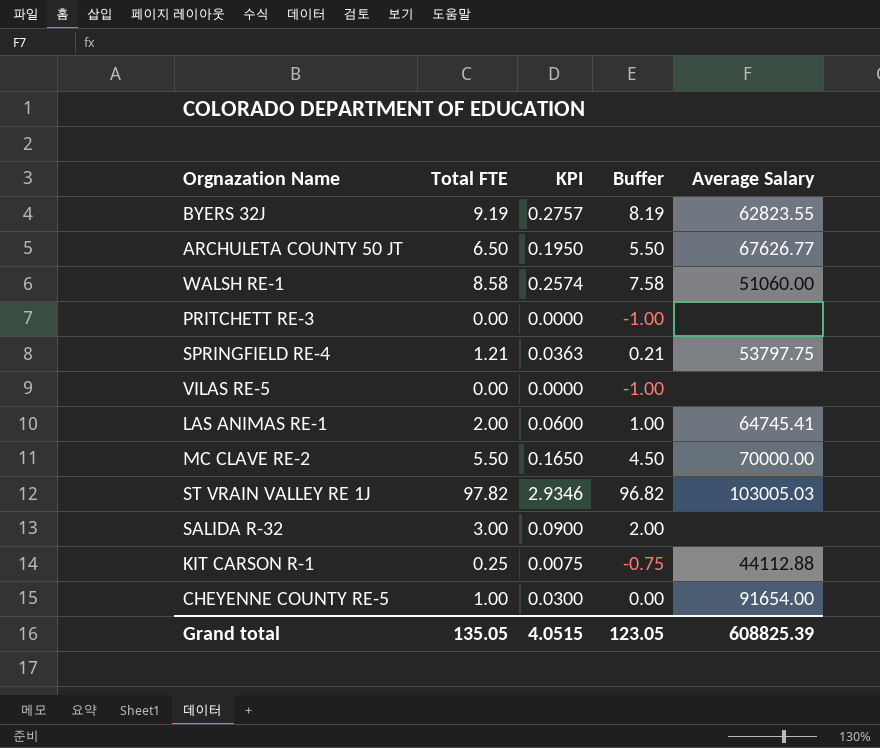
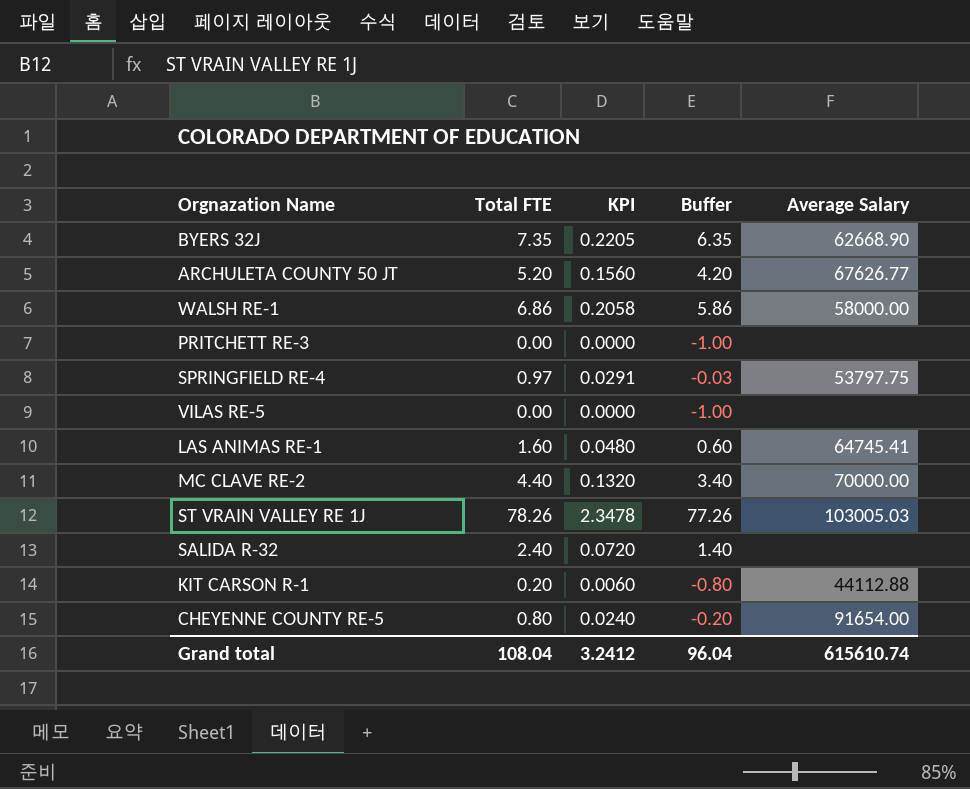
BYERS 32J | Total FTE: 9.19 -> 7.35
BYERS 32J | KPI: 0.2757 -> 0.2205
BYERS 32J | Buffer: 8.19 -> 6.35
BYERS 32J | Average Salary: 62823.55 -> 62668.90
ARCHULETA COUNTY 50 JT | Total FTE: 6.50 -> 5.20
ARCHULETA COUNTY 50 JT | KPI: 0.1950 -> 0.1560
ARCHULETA COUNTY 50 JT | Buffer: 5.50 -> 4.20
WALSH RE-1 | Total FTE: 8.58 -> 6.86
WALSH RE-1 | KPI: 0.2574 -> 0.2058
WALSH RE-1 | Buffer: 7.58 -> 5.86
WALSH RE-1 | Average Salary: 51060.00 -> 58000.00
SPRINGFIELD RE-4 | Total FTE: 1.21 -> 0.97
SPRINGFIELD RE-4 | KPI: 0.0363 -> 0.0291
SPRINGFIELD RE-4 | Buffer: 0.21 -> -0.03
LAS ANIMAS RE-1 | Total FTE: 2.00 -> 1.60
LAS ANIMAS RE-1 | KPI: 0.0600 -> 0.0480
LAS ANIMAS RE-1 | Buffer: 1.00 -> 0.60
MC CLAVE RE-2 | Total FTE: 5.50 -> 4.40
MC CLAVE RE-2 | KPI: 0.1650 -> 0.1320
MC CLAVE RE-2 | Buffer: 4.50 -> 3.40
ST VRAIN VALLEY RE 1J | Total FTE: 97.82 -> 78.26
ST VRAIN VALLEY RE 1J | KPI: 2.9346 -> 2.3478
ST VRAIN VALLEY RE 1J | Buffer: 96.82 -> 77.26
SALIDA R-32 | Total FTE: 3.00 -> 2.40
SALIDA R-32 | KPI: 0.0900 -> 0.0720
SALIDA R-32 | Buffer: 2.00 -> 1.40
KIT CARSON R-1 | Total FTE: 0.25 -> 0.20
KIT CARSON R-1 | KPI: 0.0075 -> 0.0060
KIT CARSON R-1 | Buffer: -0.75 -> -0.80
CHEYENNE COUNTY RE-5 | Total FTE: 1.00 -> 0.80
CHEYENNE COUNTY RE-5 | KPI: 0.0300 -> 0.0240
CHEYENNE COUNTY RE-5 | Buffer: 0.00 -> -0.20
Grand total | Total FTE: 135.05 -> 108.04
Grand total | KPI: 4.0515 -> 3.2412
Grand total | Buffer: 123.05 -> 96.04
Grand total | Average Salary: 608825.39 -> 615610.74

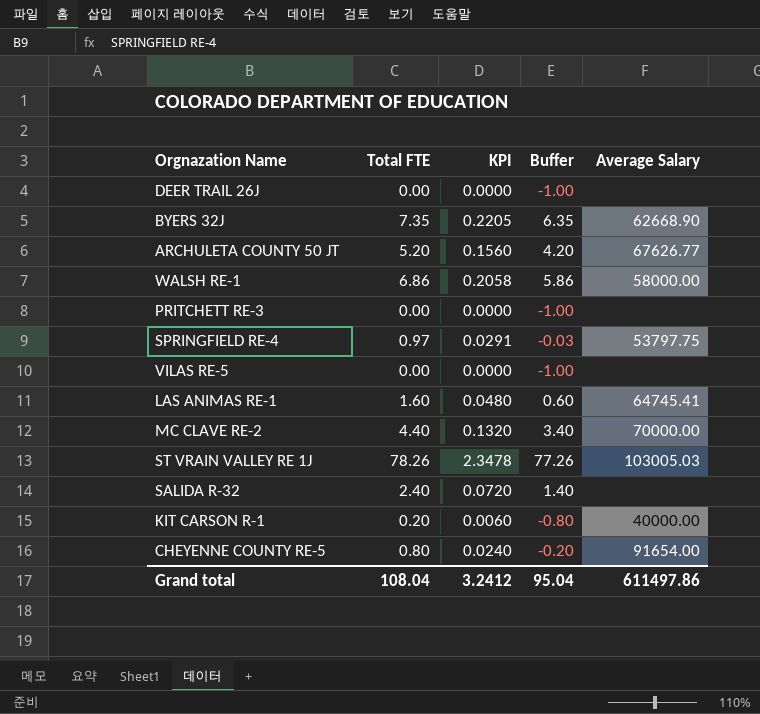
row DEER TRAIL 26J: none -> 0.00 | 0.0000 | -1.00 | none
KIT CARSON R-1 | Average Salary: 44112.88 -> 40000.00
Grand total | Buffer: 96.04 -> 95.04
Grand total | Average Salary: 615610.74 -> 611497.86

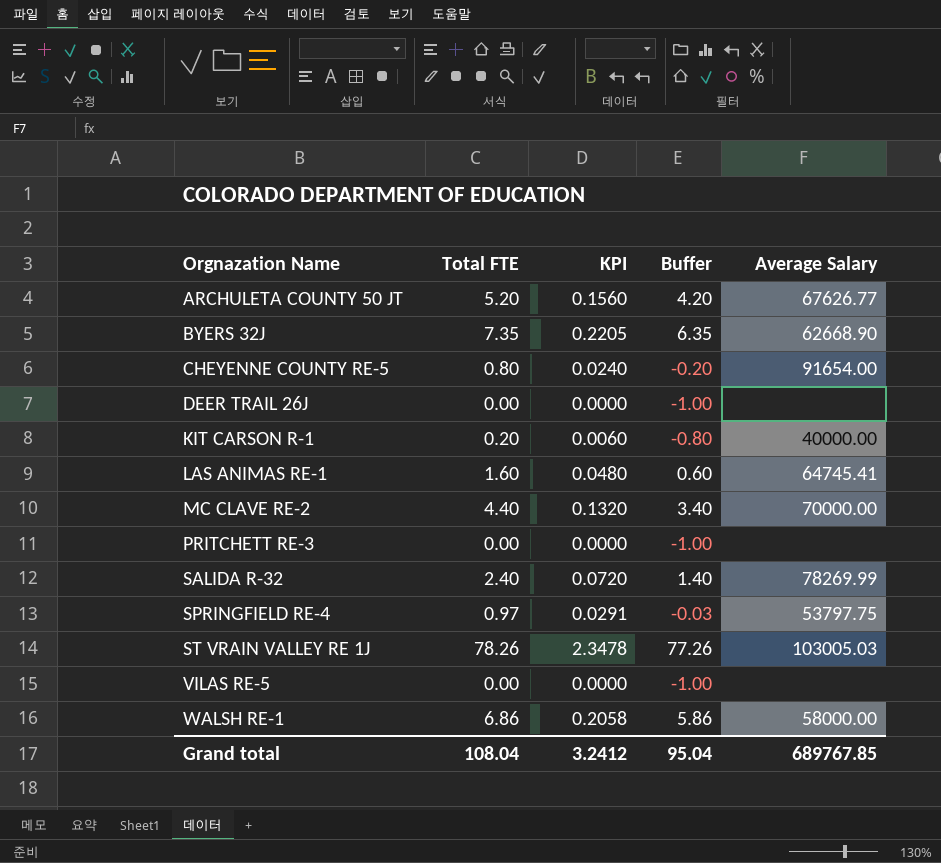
row order: none -> Orgnazation Name ascending
SALIDA R-32 | Average Salary: none -> 78269.99
Grand total | Average Salary: 611497.86 -> 689767.85

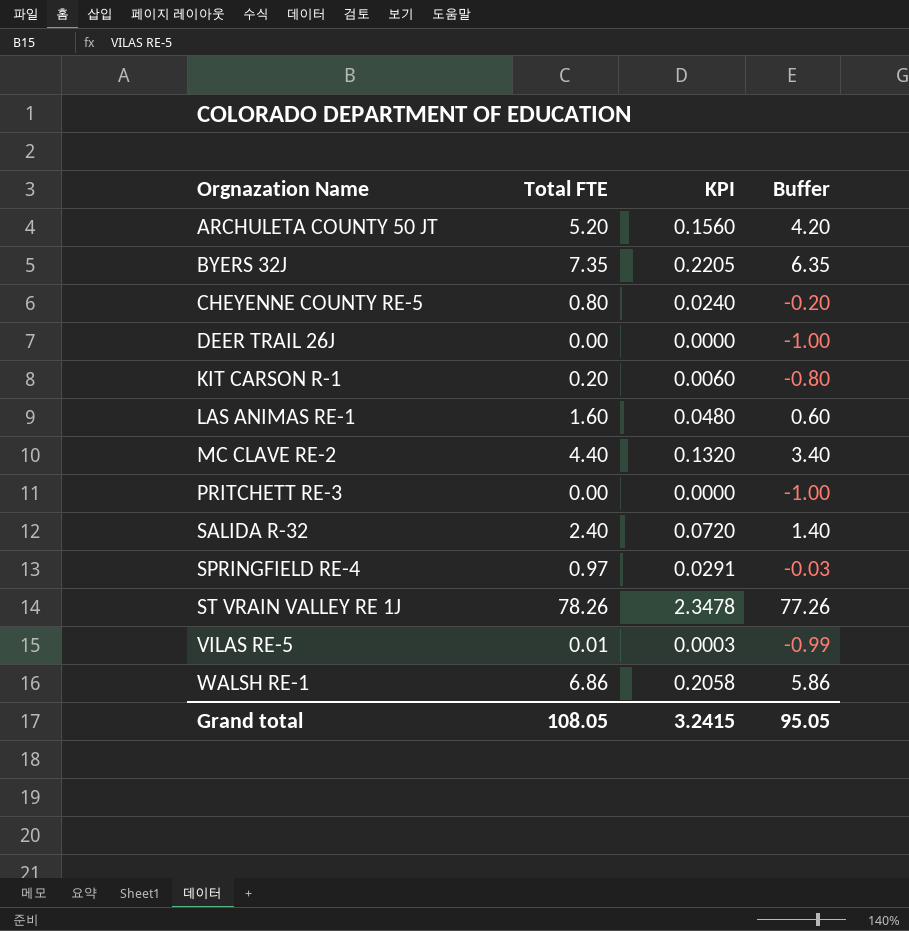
column Average Salary | position: 5 -> none
VILAS RE-5 | Total FTE: 0.00 -> 0.01
VILAS RE-5 | KPI: 0.0000 -> 0.0003
VILAS RE-5 | Buffer: -1.00 -> -0.99
Grand total | Total FTE: 108.04 -> 108.05
Grand total | KPI: 3.2412 -> 3.2415
Grand total | Buffer: 95.04 -> 95.05

